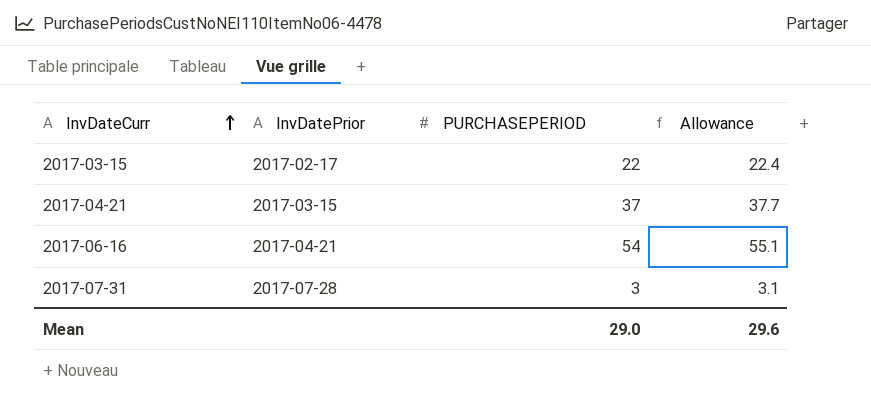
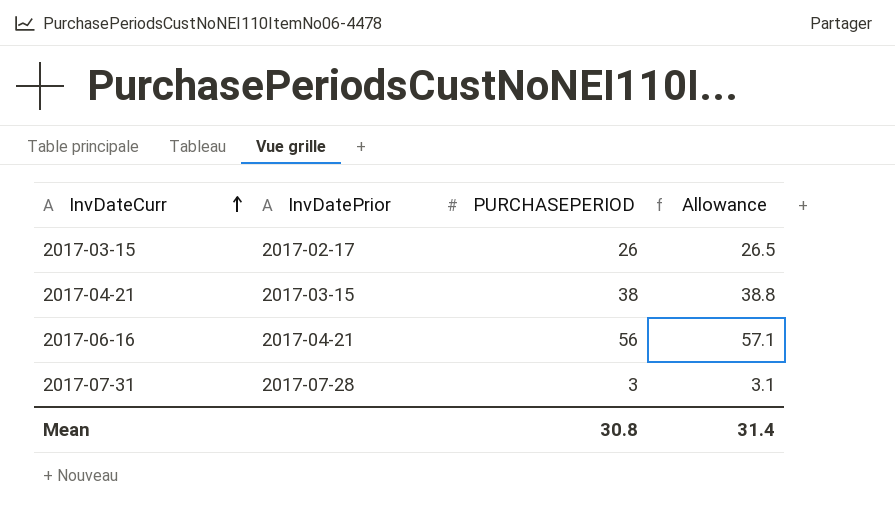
2017-03-15 | PURCHASEPERIOD: 22 -> 26
2017-03-15 | Allowance: 22.4 -> 26.5
2017-04-21 | PURCHASEPERIOD: 37 -> 38
2017-04-21 | Allowance: 37.7 -> 38.8
2017-06-16 | PURCHASEPERIOD: 54 -> 56
2017-06-16 | Allowance: 55.1 -> 57.1
Mean | PURCHASEPERIOD: 29.0 -> 30.8
Mean | Allowance: 29.6 -> 31.4

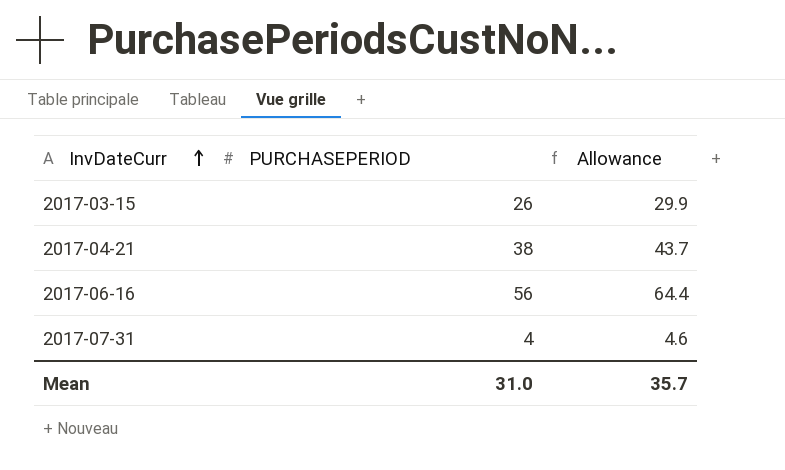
column InvDatePrior | position: 2 -> none
column Allowance | formula: [PURCHASEPERIOD] * 1.02 -> [PURCHASEPERIOD] * 1.15
2017-07-31 | PURCHASEPERIOD: 3 -> 4
Mean | PURCHASEPERIOD: 30.8 -> 31.0
Mean | Allowance: 31.4 -> 35.7

